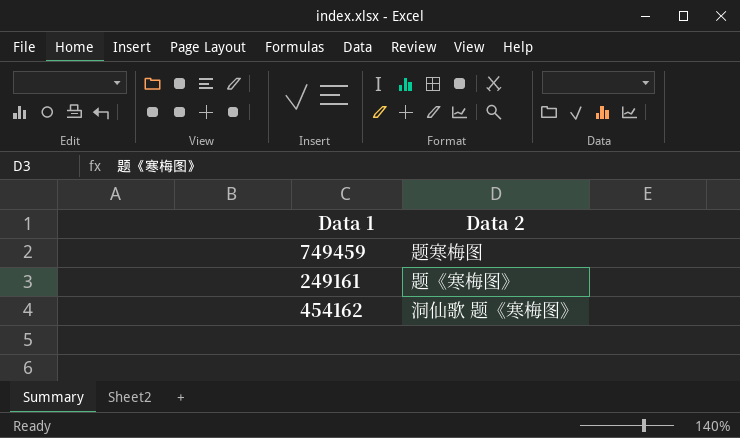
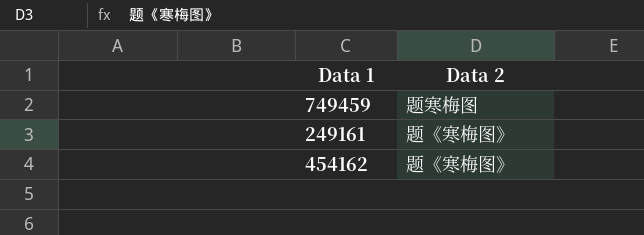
454162 | Data 2: 洞仙歌 题《寒梅图》 -> 题《寒梅图》

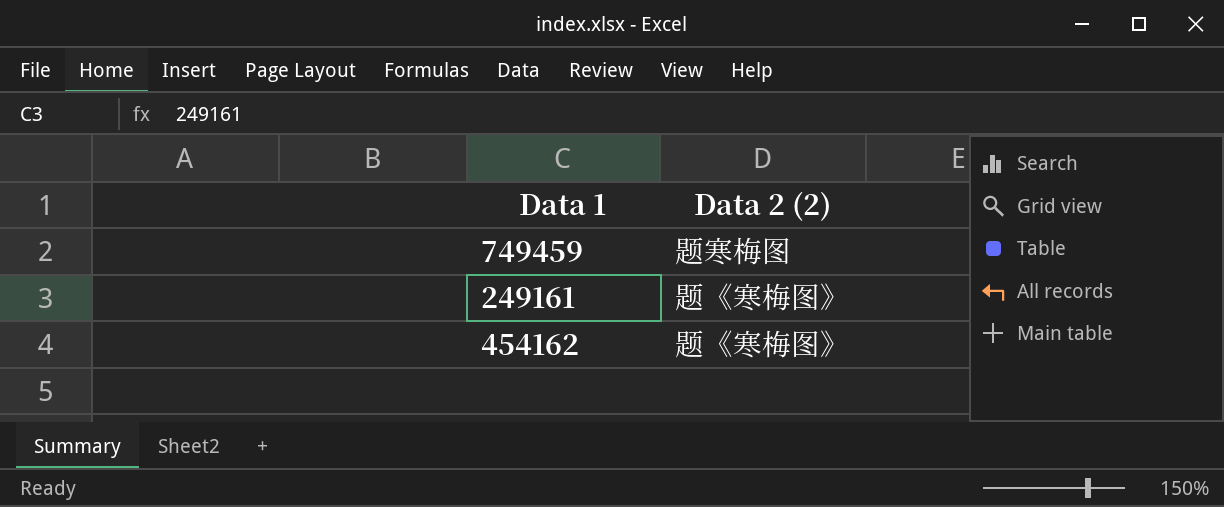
column name: Data 2 -> Data 2 (2)

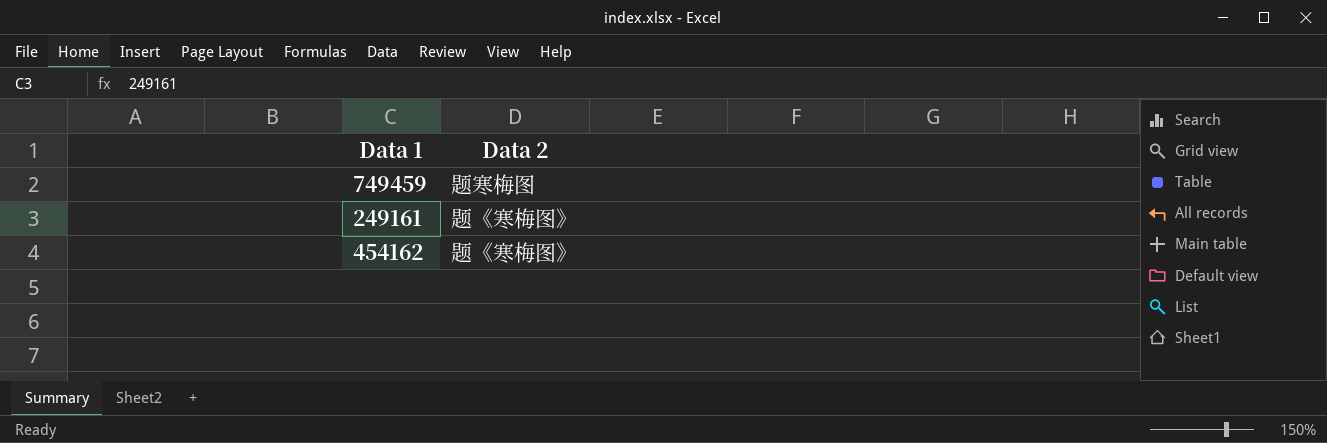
column name: Data 2 (2) -> Data 2

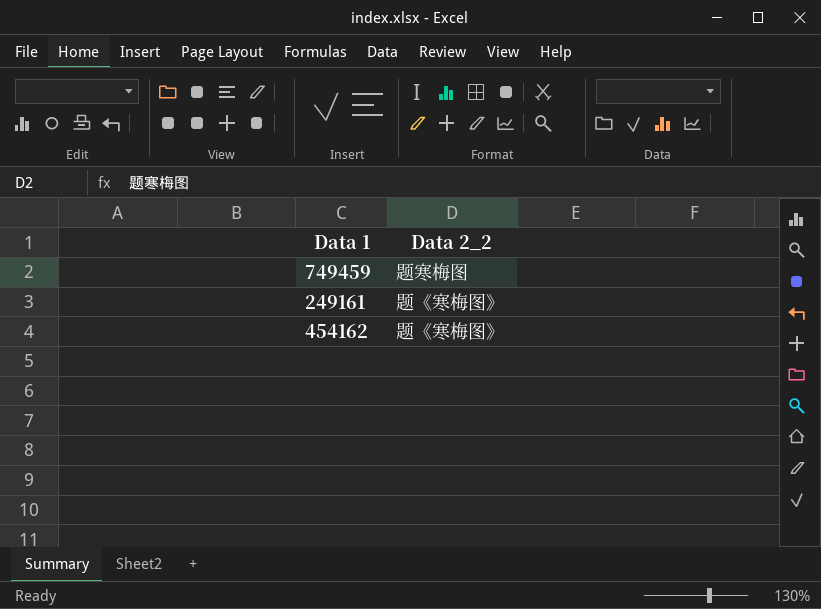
column name: Data 2 -> Data 2_2

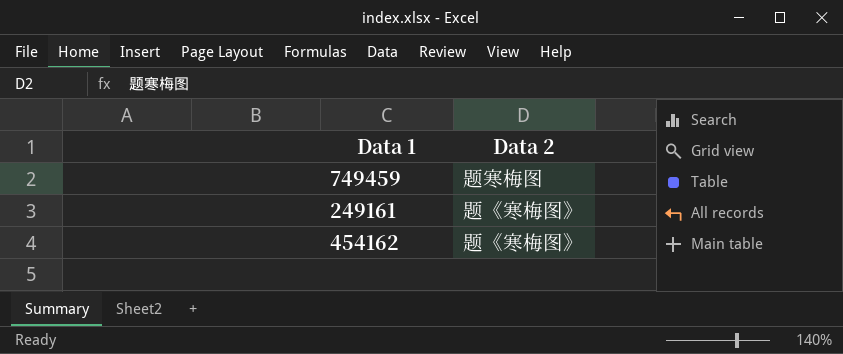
column name: Data 2_2 -> Data 2

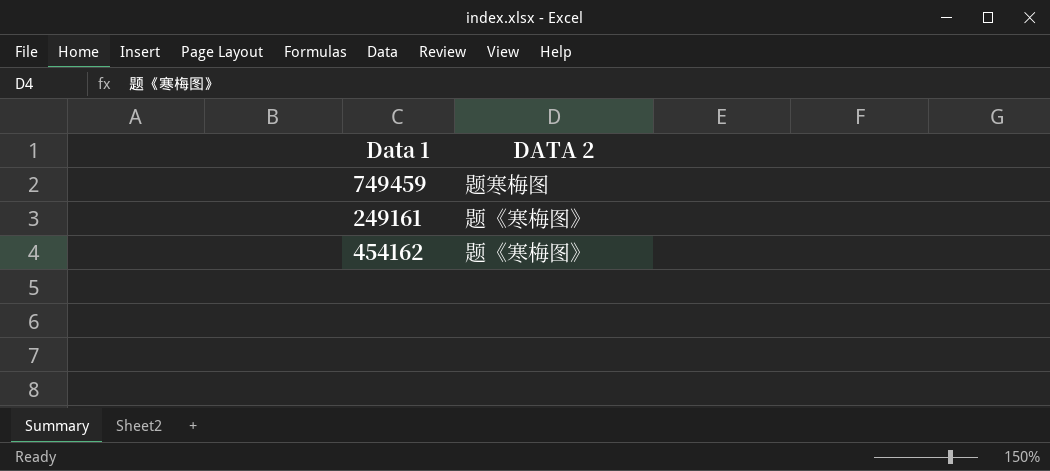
column name: Data 2 -> DATA 2

